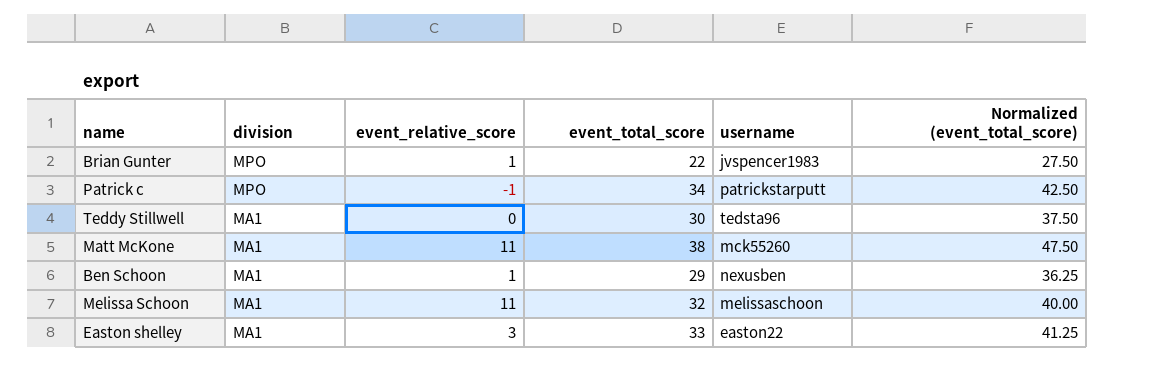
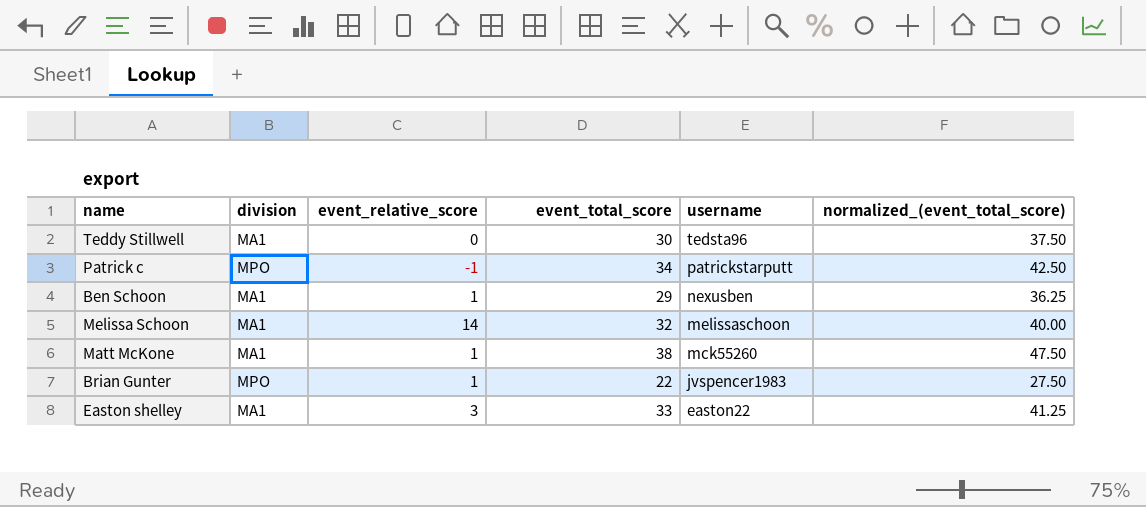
row order: division descending -> username descending
column name: Normalized (event_total_score) -> normalized_(event_total_score)
Melissa Schoon | event_relative_score: 11 -> 14
Matt McKone | event_relative_score: 11 -> 1

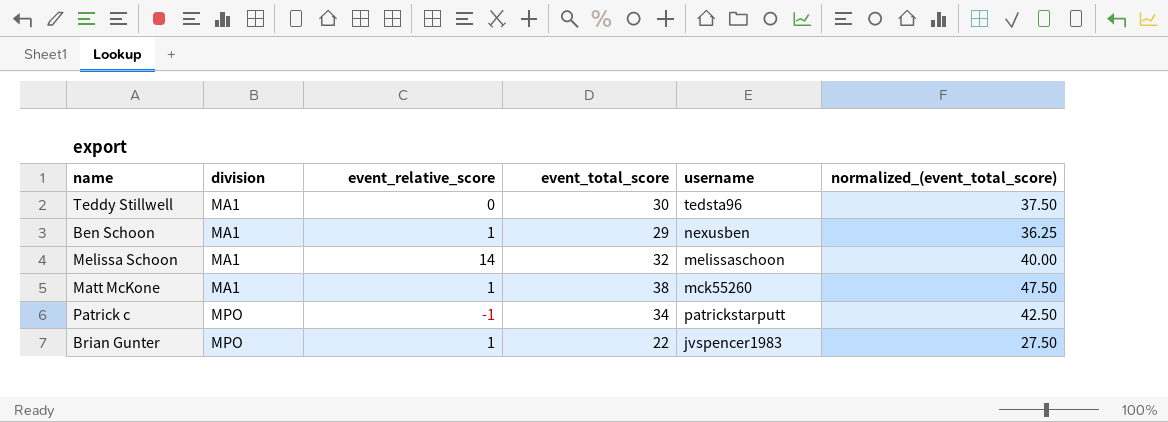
row order: username descending -> division ascending
row Easton shelley: MA1 | 3 | 33 | easton22 | 41.25 -> none

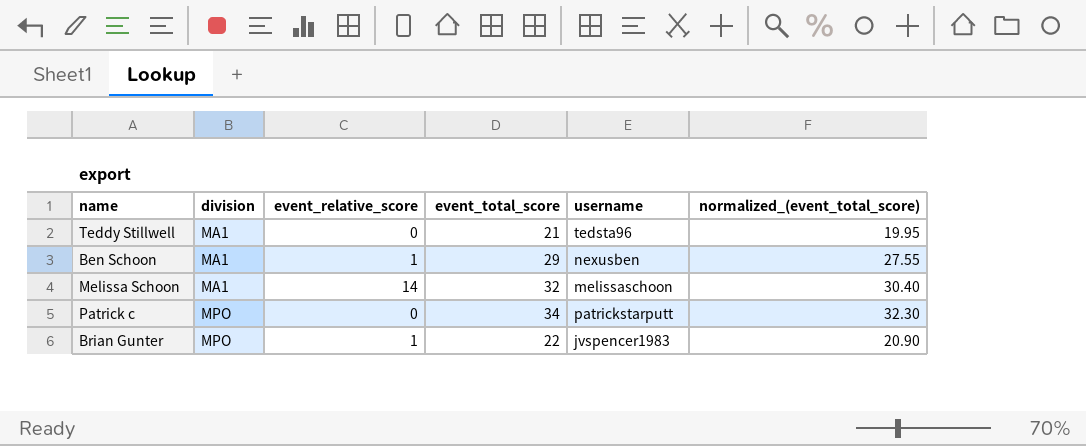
column normalized_(event_total_score) | formula: [event_total_score] * 1.25 -> [event_total_score] * 0.95
row Matt McKone: MA1 | 1 | 38 | mck55260 | 47.50 -> none
Teddy Stillwell | event_total_score: 30 -> 21
Patrick c | event_relative_score: -1 -> 0

